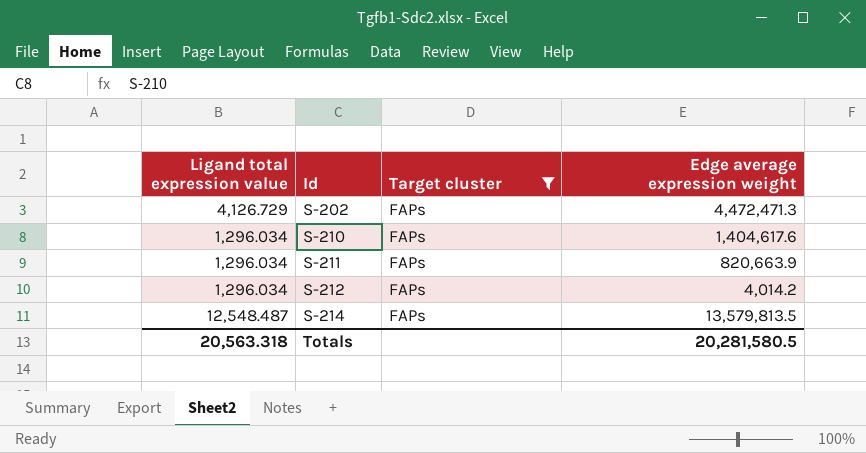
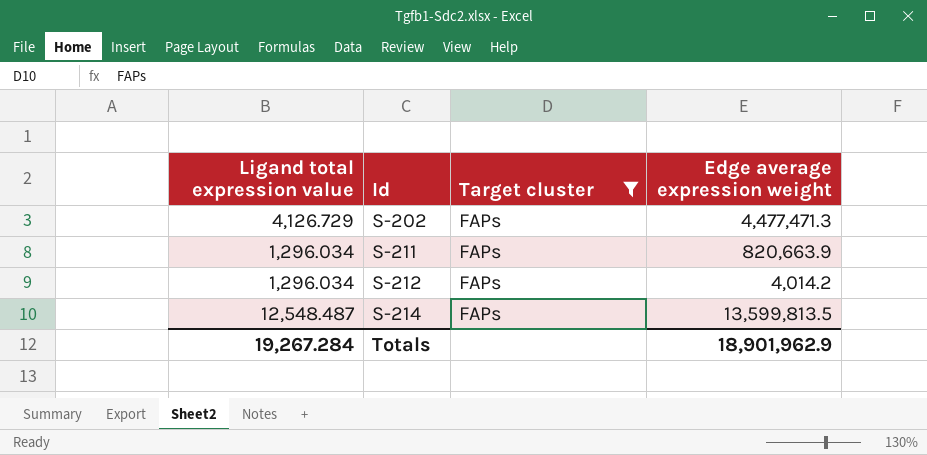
row S-210: 1,296.034 | FAPs | 1,404,617.6 -> none
S-202 | Edge average expression weight: 4,472,471.3 -> 4,477,471.3
S-214 | Edge average expression weight: 13,579,813.5 -> 13,599,813.5
Totals | Ligand total expression value: 20,563.318 -> 19,267.284
Totals | Edge average expression weight: 20,281,580.5 -> 18,901,962.9

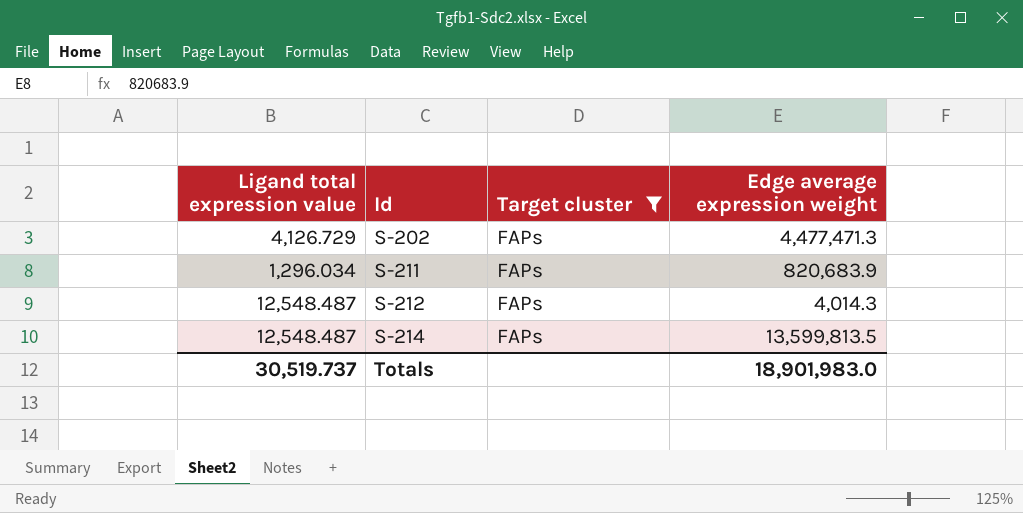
S-211 | Edge average expression weight: 820,663.9 -> 820,683.9
S-212 | Ligand total expression value: 1,296.034 -> 12,548.487
S-212 | Edge average expression weight: 4,014.2 -> 4,014.3
Totals | Ligand total expression value: 19,267.284 -> 30,519.737
Totals | Edge average expression weight: 18,901,962.9 -> 18,901,983.0

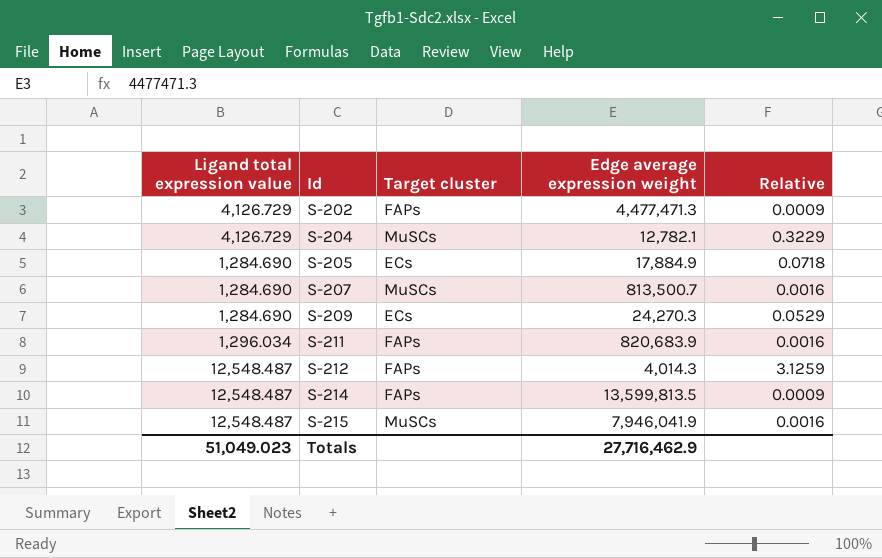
filter: Target cluster = FAPs -> none
column Relative | formula: none -> [Ligand total expression value] / [Edge average expression weight]
Totals | Ligand total expression value: 30,519.737 -> 51,049.023
Totals | Edge average expression weight: 18,901,983.0 -> 27,716,462.9

